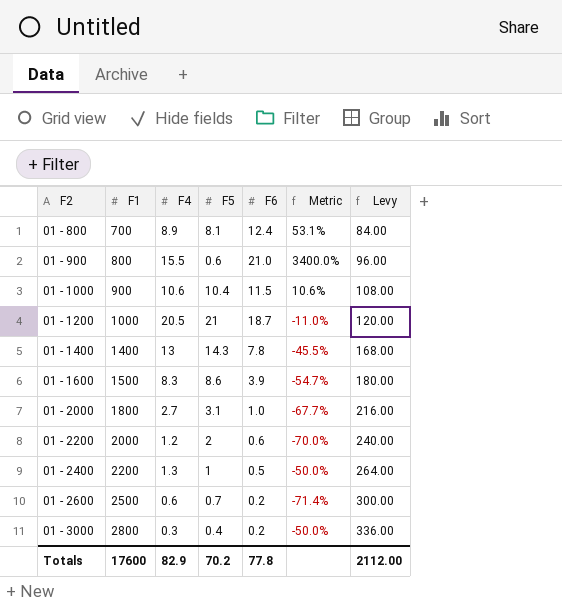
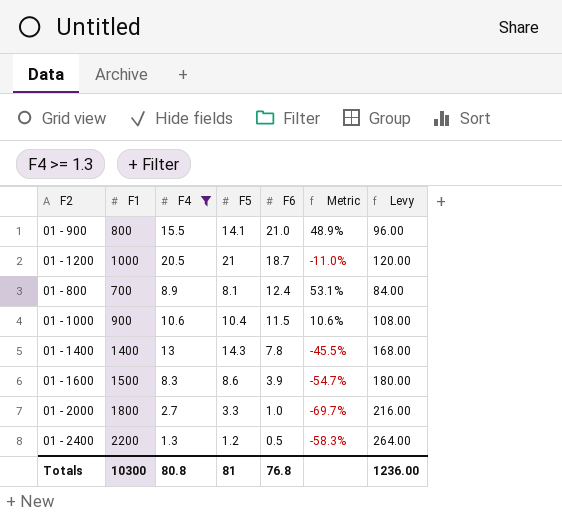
filter: none -> F4 >= 1.3
row order: F2 ascending -> F6 descending
01 - 900 | F5: 0.6 -> 14.1
01 - 900 | Metric: 3400.0% -> 48.9%
01 - 2000 | F5: 3.1 -> 3.3
01 - 2000 | Metric: -67.7% -> -69.7%
01 - 2400 | F5: 1 -> 1.2
01 - 2400 | Metric: -50.0% -> -58.3%
Totals | F1: 17600 -> 10300
Totals | F4: 82.9 -> 80.8
Totals | F5: 70.2 -> 81
Totals | F6: 77.8 -> 76.8
Totals | Levy: 2112.00 -> 1236.00

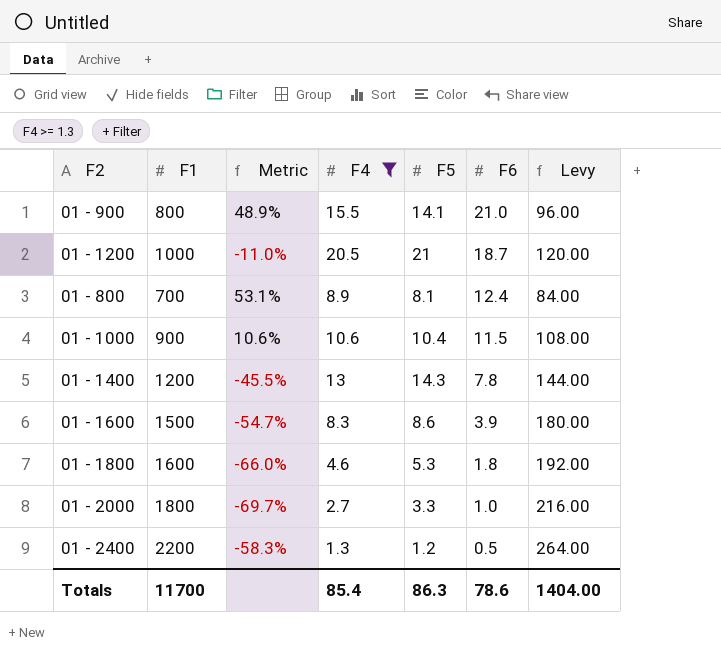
column Metric | position: 6 -> 3
01 - 1400 | F1: 1400 -> 1200
01 - 1400 | Levy: 168.00 -> 144.00
row 01 - 1800: none -> 1600 | -66.0% | 4.6 | 5.3 | 1.8 | 192.00
Totals | F1: 10300 -> 11700
Totals | F4: 80.8 -> 85.4
Totals | F5: 81 -> 86.3
Totals | F6: 76.8 -> 78.6
Totals | Levy: 1236.00 -> 1404.00

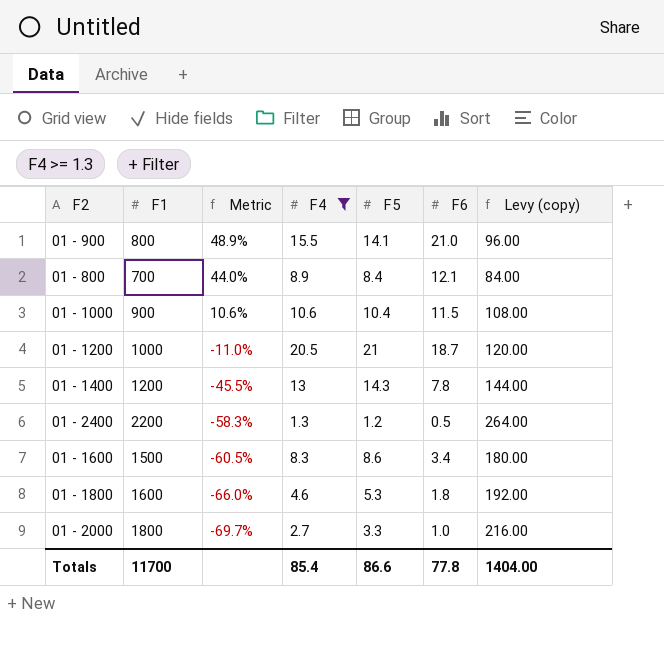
row order: F6 descending -> Metric descending
column name: Levy -> Levy (copy)
01 - 800 | Metric: 53.1% -> 44.0%
01 - 800 | F5: 8.1 -> 8.4
01 - 800 | F6: 12.4 -> 12.1
01 - 1600 | Metric: -54.7% -> -60.5%
01 - 1600 | F6: 3.9 -> 3.4
Totals | F5: 86.3 -> 86.6
Totals | F6: 78.6 -> 77.8

